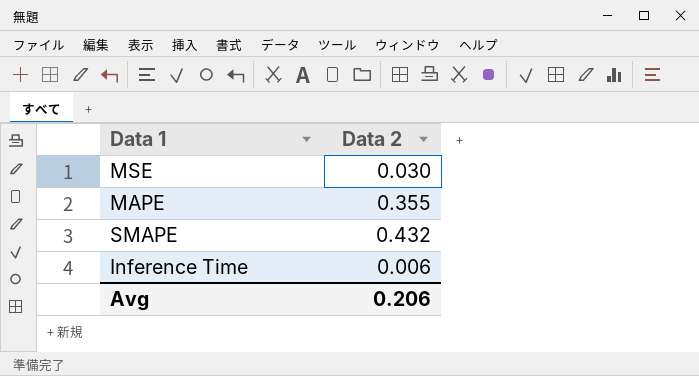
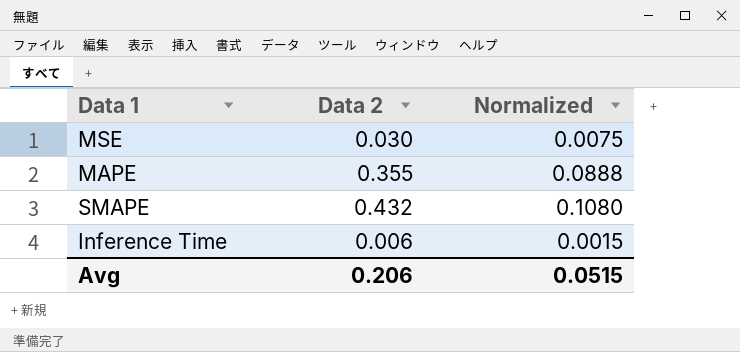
column Normalized | formula: none -> [Data 2] * 0.25

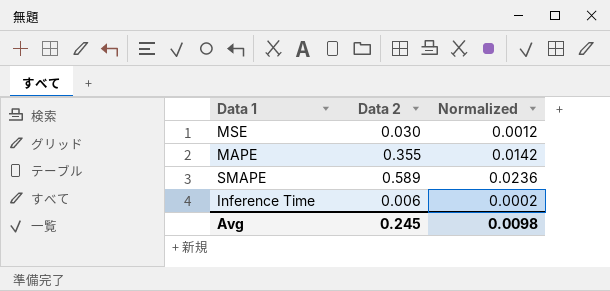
column Normalized | formula: [Data 2] * 0.25 -> [Data 2] * 0.04
SMAPE | Data 2: 0.432 -> 0.589
Avg | Data 2: 0.206 -> 0.245
Avg | Normalized: 0.0515 -> 0.0098

